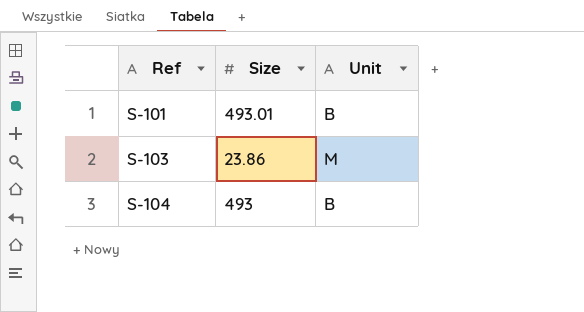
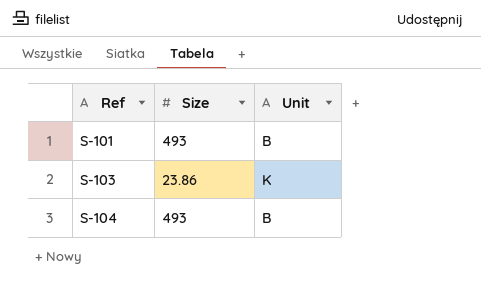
S-101 | Size: 493.01 -> 493
S-103 | Unit: M -> K

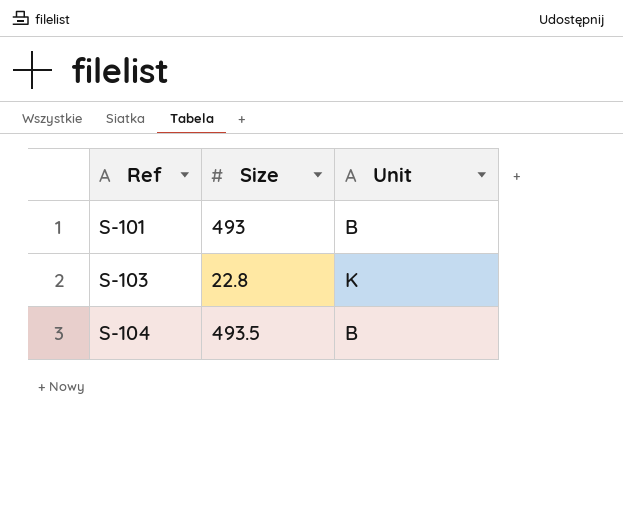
S-103 | Size: 23.86 -> 22.8
S-104 | Size: 493 -> 493.5

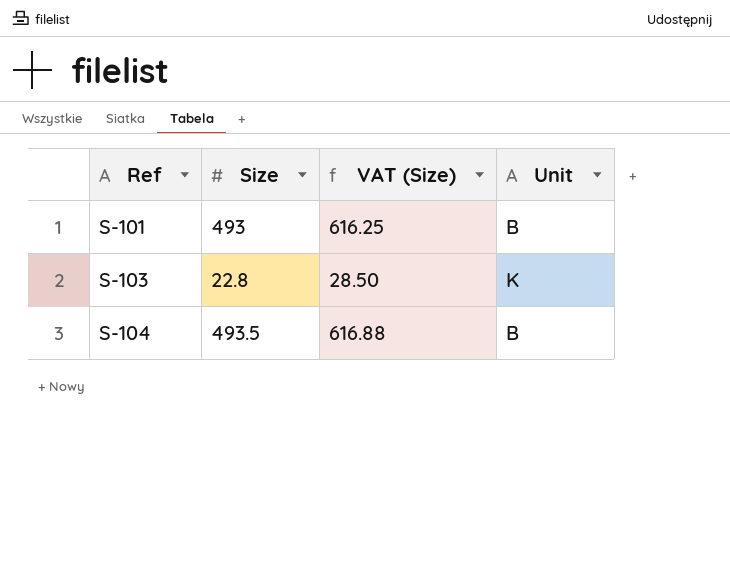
column VAT (Size) | formula: none -> [Size] * 1.25

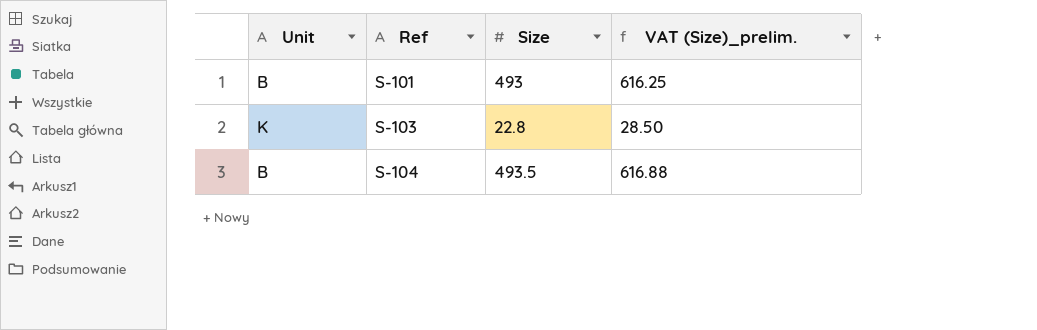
column Unit | position: 4 -> 1
column name: VAT (Size) -> VAT (Size)_prelim.

